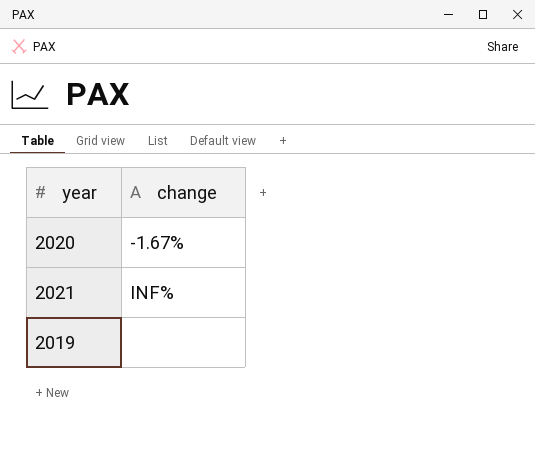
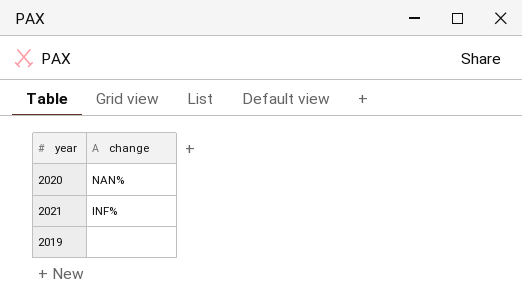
2020 | change: -1.67% -> NAN%

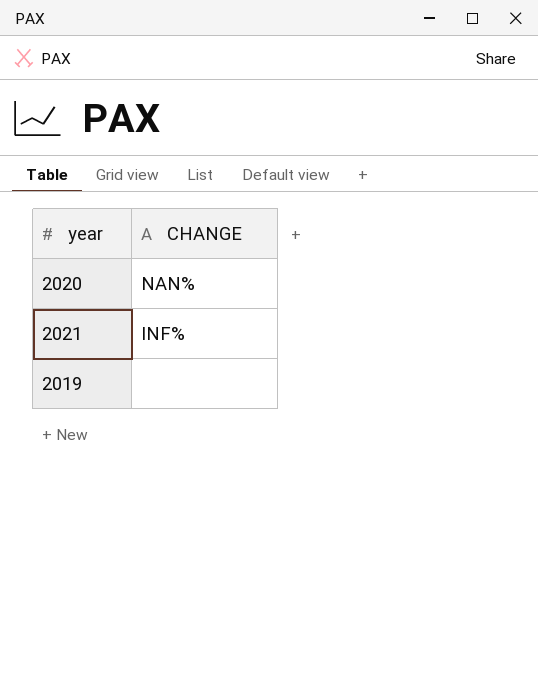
column name: change -> CHANGE

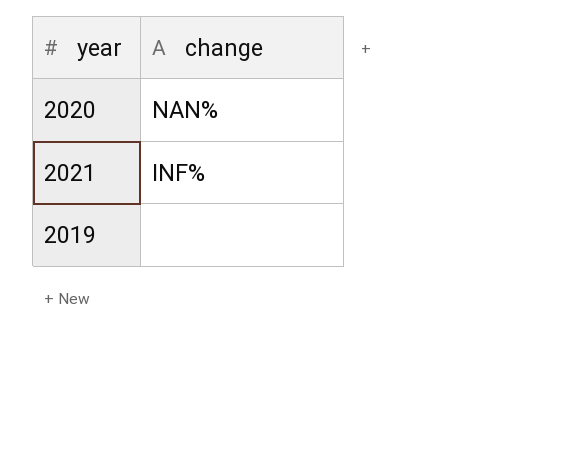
column name: CHANGE -> change

